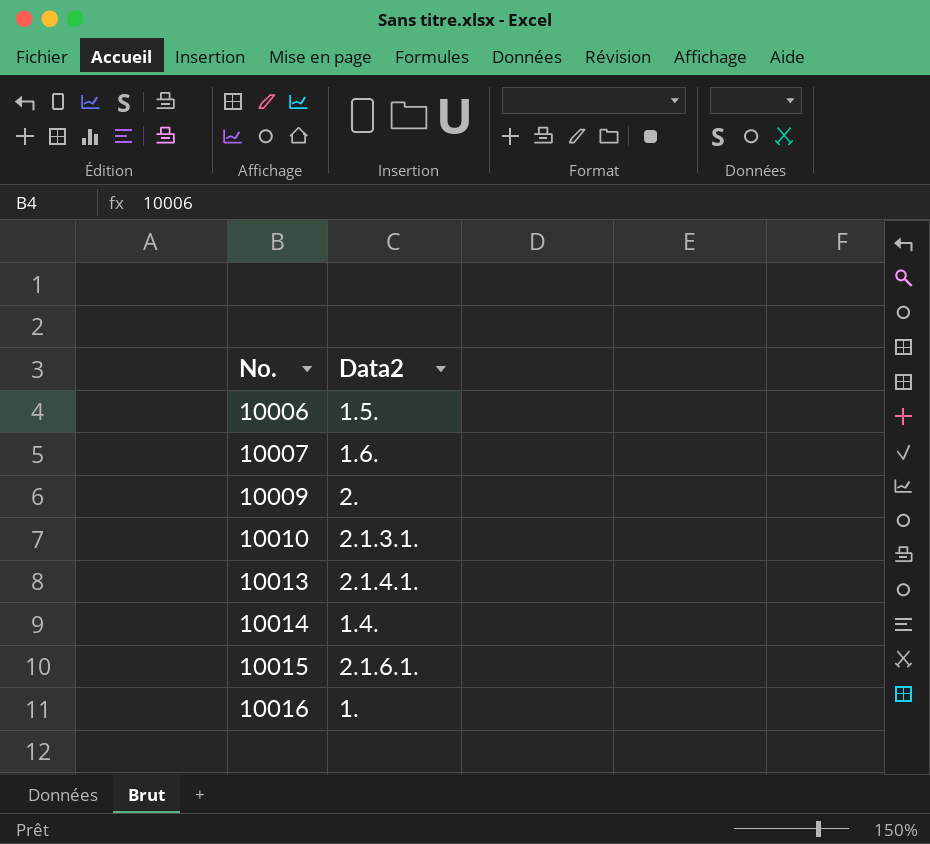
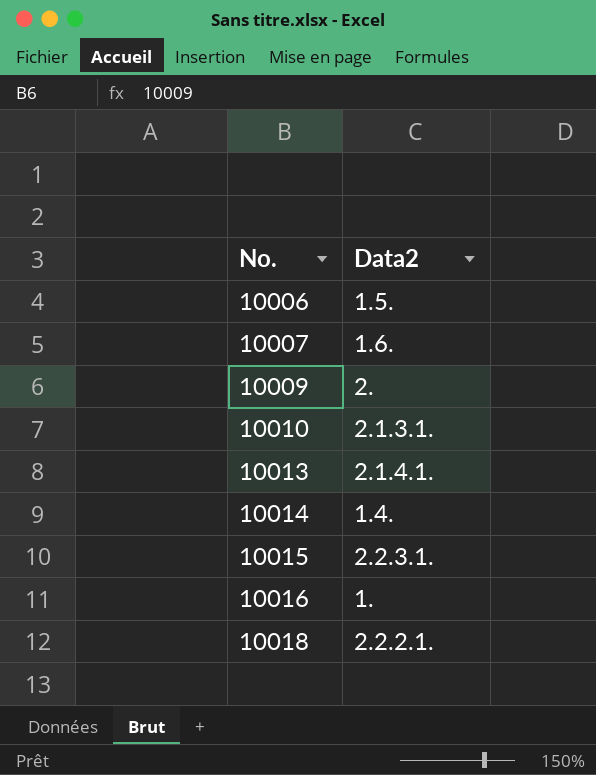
10015 | Data2: 2.1.6.1. -> 2.2.3.1.
row 10018: none -> 2.2.2.1.

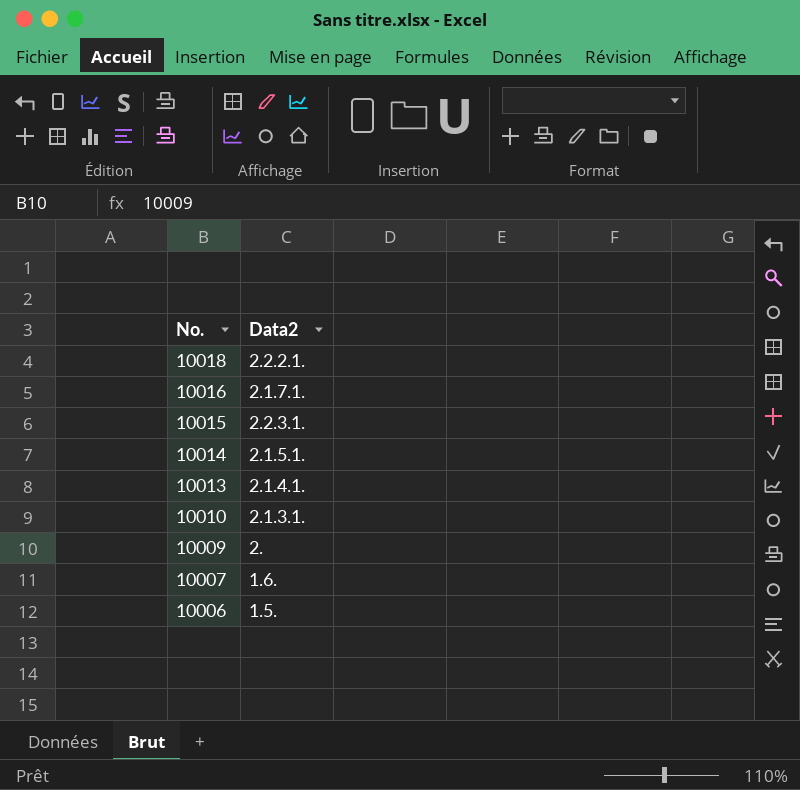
row order: No. ascending -> No. descending
10016 | Data2: 1. -> 2.1.7.1.
10014 | Data2: 1.4. -> 2.1.5.1.

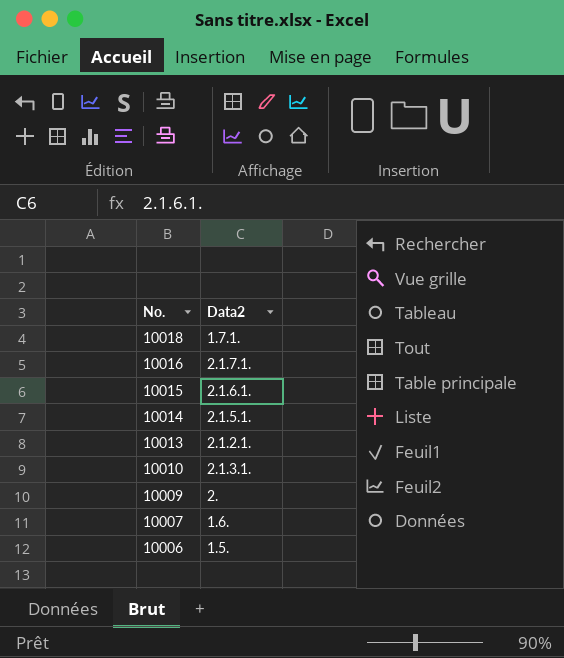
10018 | Data2: 2.2.2.1. -> 1.7.1.
10015 | Data2: 2.2.3.1. -> 2.1.6.1.
10013 | Data2: 2.1.4.1. -> 2.1.2.1.

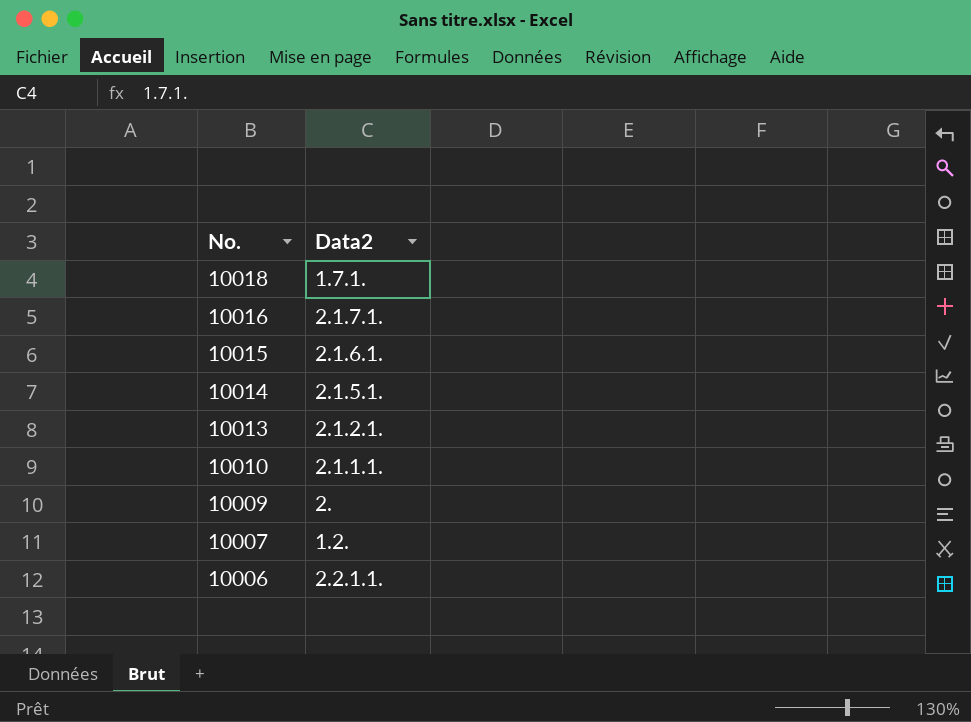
10010 | Data2: 2.1.3.1. -> 2.1.1.1.
10007 | Data2: 1.6. -> 1.2.
10006 | Data2: 1.5. -> 2.2.1.1.

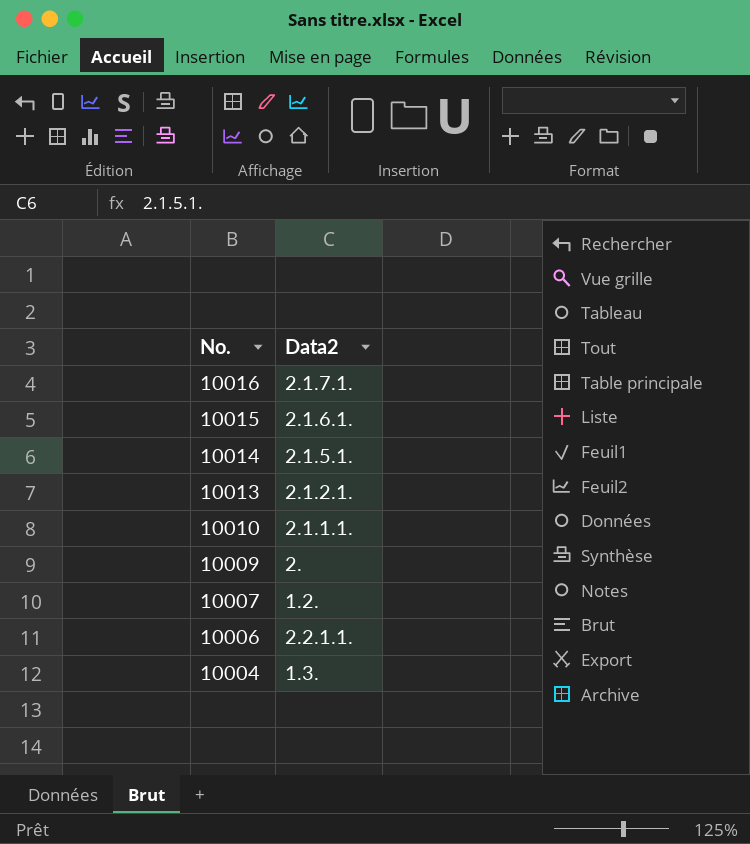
row 10018: 1.7.1. -> none
row 10004: none -> 1.3.

